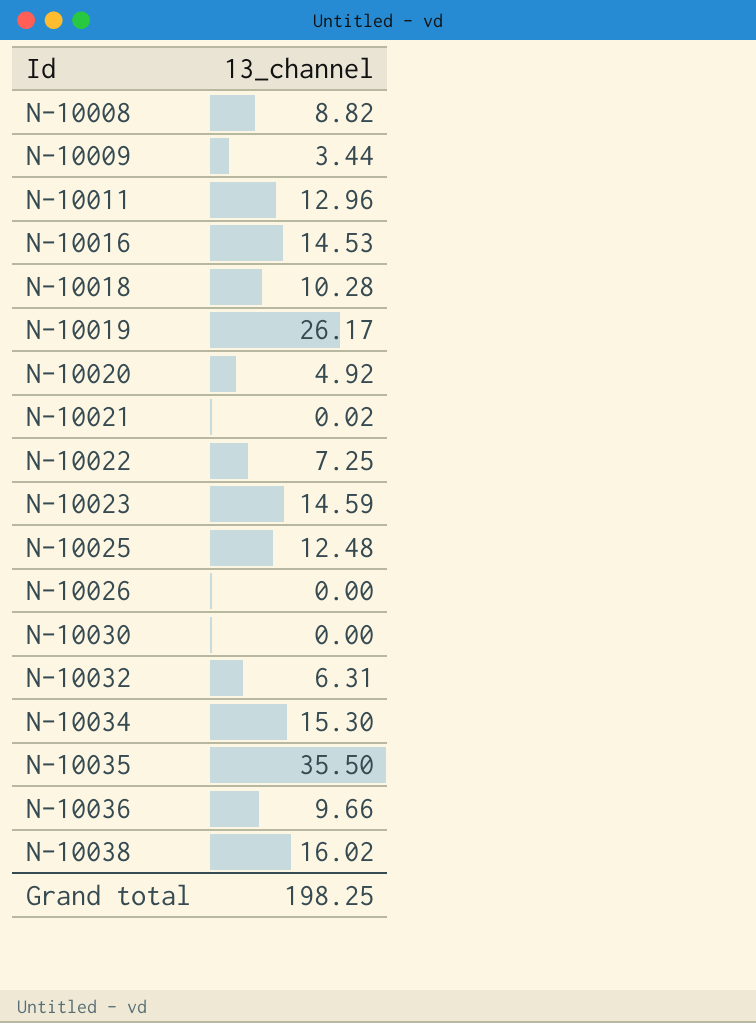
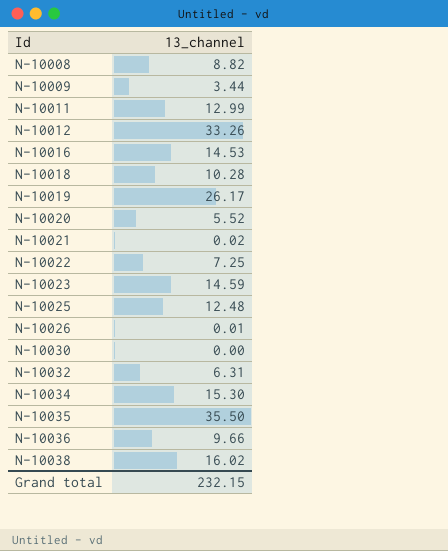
N-10011 | 13_channel: 12.96 -> 12.99
row N-10012: none -> 33.26
N-10020 | 13_channel: 4.92 -> 5.52
N-10026 | 13_channel: 0.00 -> 0.01
Grand total | 13_channel: 198.25 -> 232.15

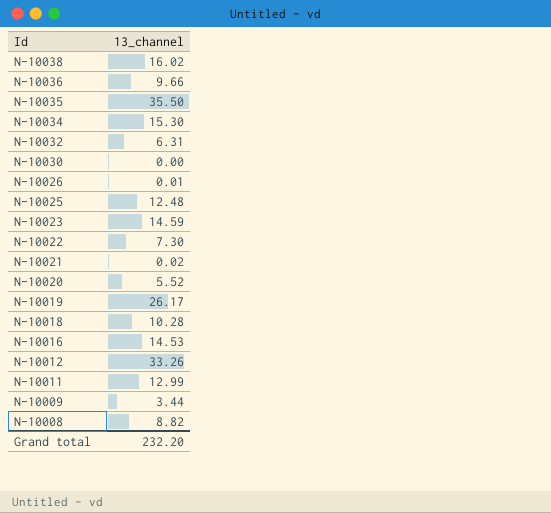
row order: Id ascending -> Id descending
N-10022 | 13_channel: 7.25 -> 7.30
Grand total | 13_channel: 232.15 -> 232.20

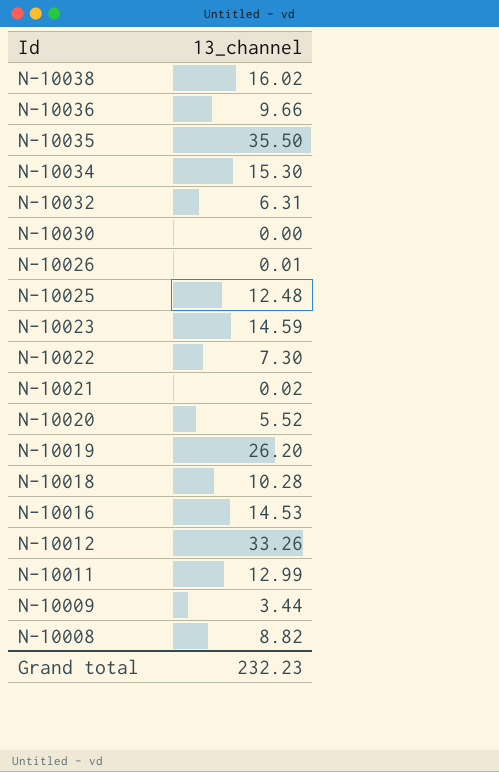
N-10019 | 13_channel: 26.17 -> 26.20
Grand total | 13_channel: 232.20 -> 232.23

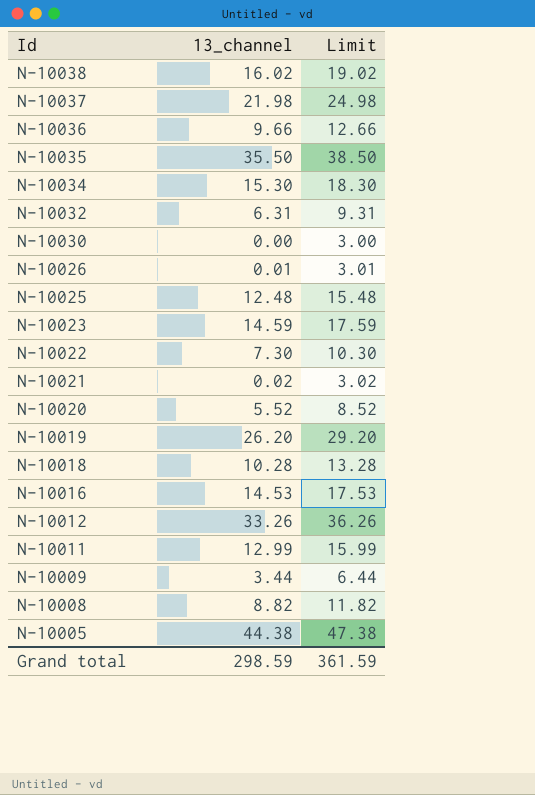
column Limit | formula: none -> [13_channel] + 3
row N-10037: none -> 21.98 | 24.98
row N-10005: none -> 44.38 | 47.38
Grand total | 13_channel: 232.23 -> 298.59

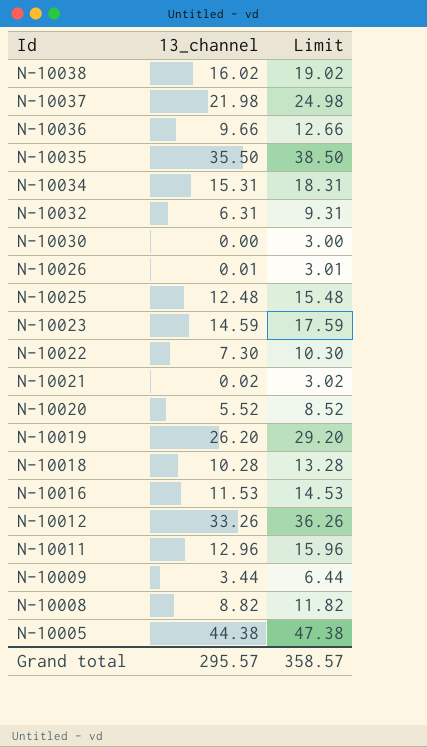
N-10034 | 13_channel: 15.30 -> 15.31
N-10034 | Limit: 18.30 -> 18.31
N-10016 | 13_channel: 14.53 -> 11.53
N-10016 | Limit: 17.53 -> 14.53
N-10011 | 13_channel: 12.99 -> 12.96
N-10011 | Limit: 15.99 -> 15.96
Grand total | 13_channel: 298.59 -> 295.57
Grand total | Limit: 361.59 -> 358.57

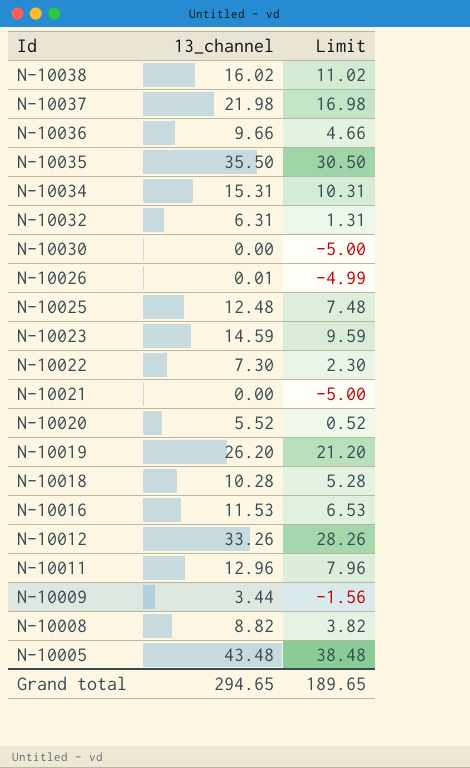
column Limit | formula: [13_channel] + 3 -> [13_channel] - 5
N-10021 | 13_channel: 0.02 -> 0.00
N-10005 | 13_channel: 44.38 -> 43.48
Grand total | 13_channel: 295.57 -> 294.65
Grand total | Limit: 358.57 -> 189.65

